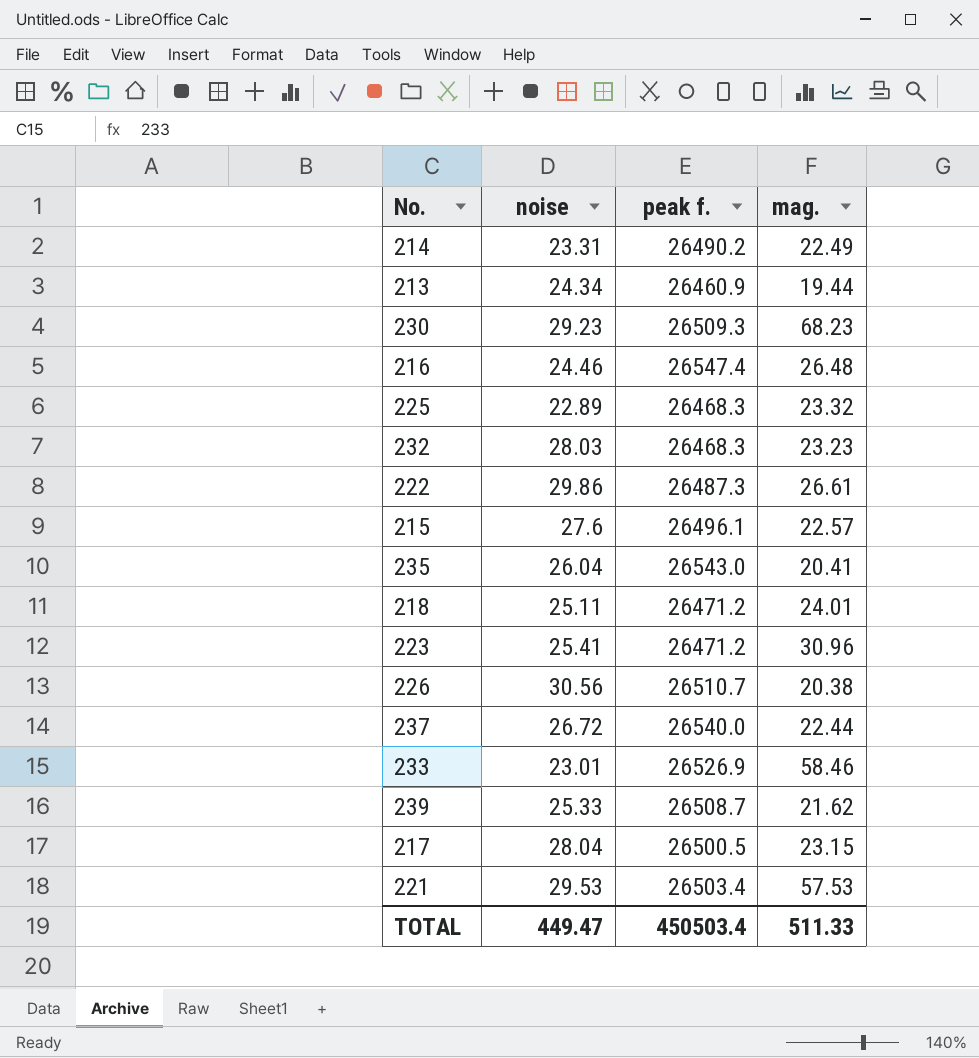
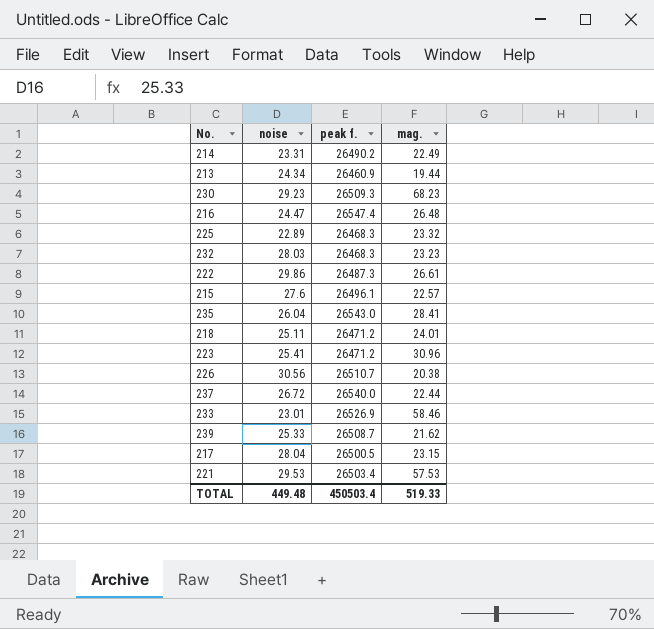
216 | noise: 24.46 -> 24.47
235 | mag.: 20.41 -> 28.41
TOTAL | noise: 449.47 -> 449.48
TOTAL | mag.: 511.33 -> 519.33

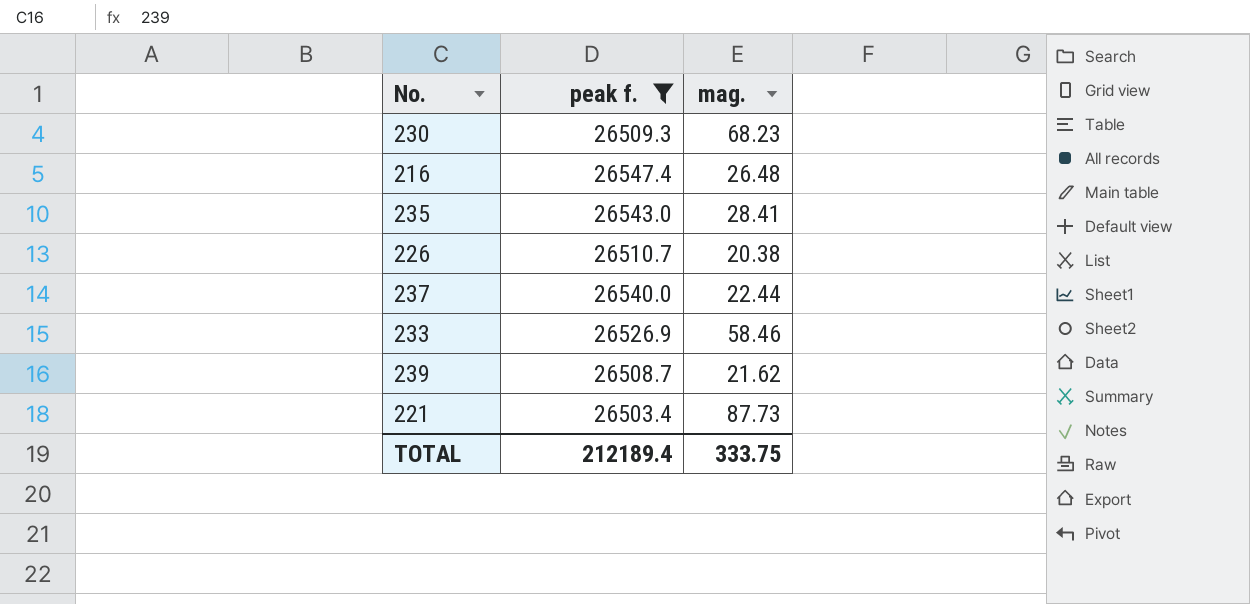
filter: none -> peak f. >= 26503.4
column noise | position: 2 -> none
221 | mag.: 57.53 -> 87.73
TOTAL | peak f.: 450503.4 -> 212189.4
TOTAL | mag.: 519.33 -> 333.75

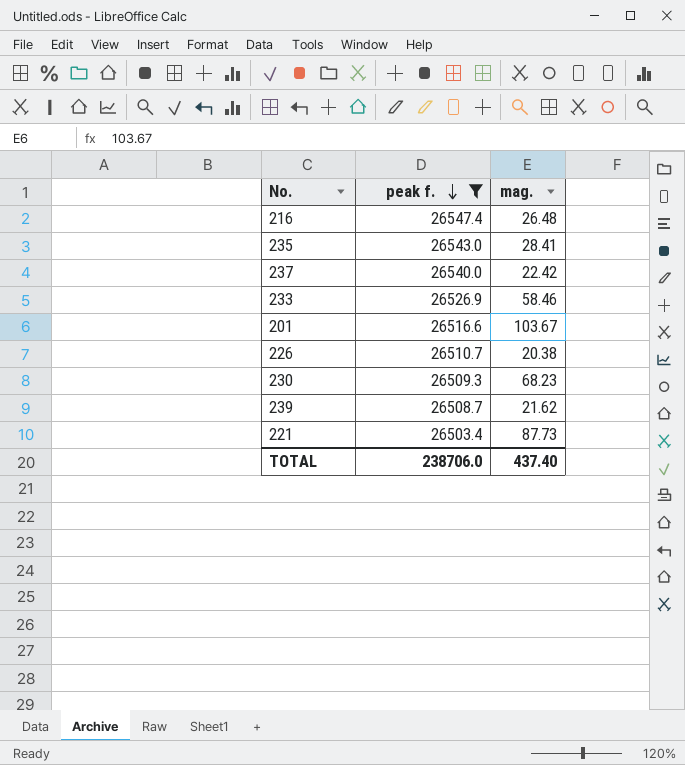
row order: none -> peak f. descending
237 | mag.: 22.44 -> 22.42
row 201: none -> 26516.6 | 103.67
TOTAL | peak f.: 212189.4 -> 238706.0
TOTAL | mag.: 333.75 -> 437.40

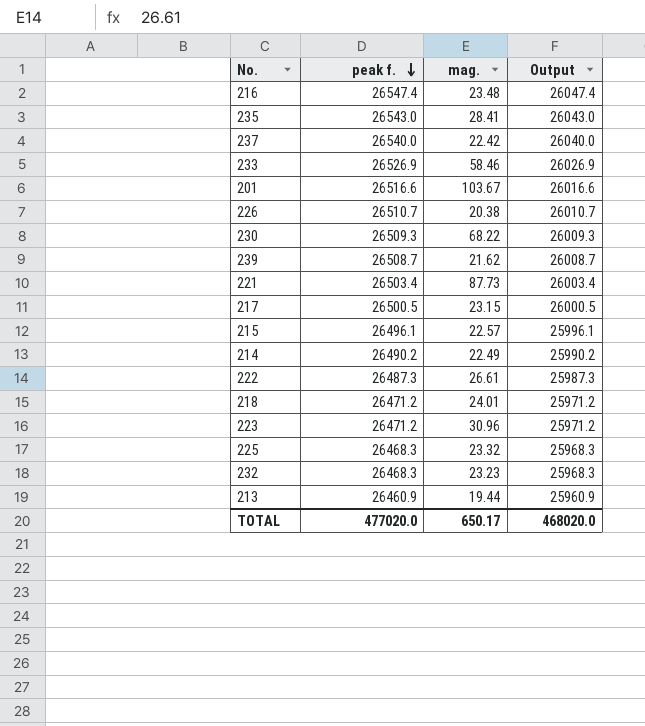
filter: peak f. >= 26503.4 -> none
column Output | formula: none -> [peak f.] - 500
216 | mag.: 26.48 -> 23.48
230 | mag.: 68.23 -> 68.22
TOTAL | peak f.: 238706.0 -> 477020.0
TOTAL | mag.: 437.40 -> 650.17

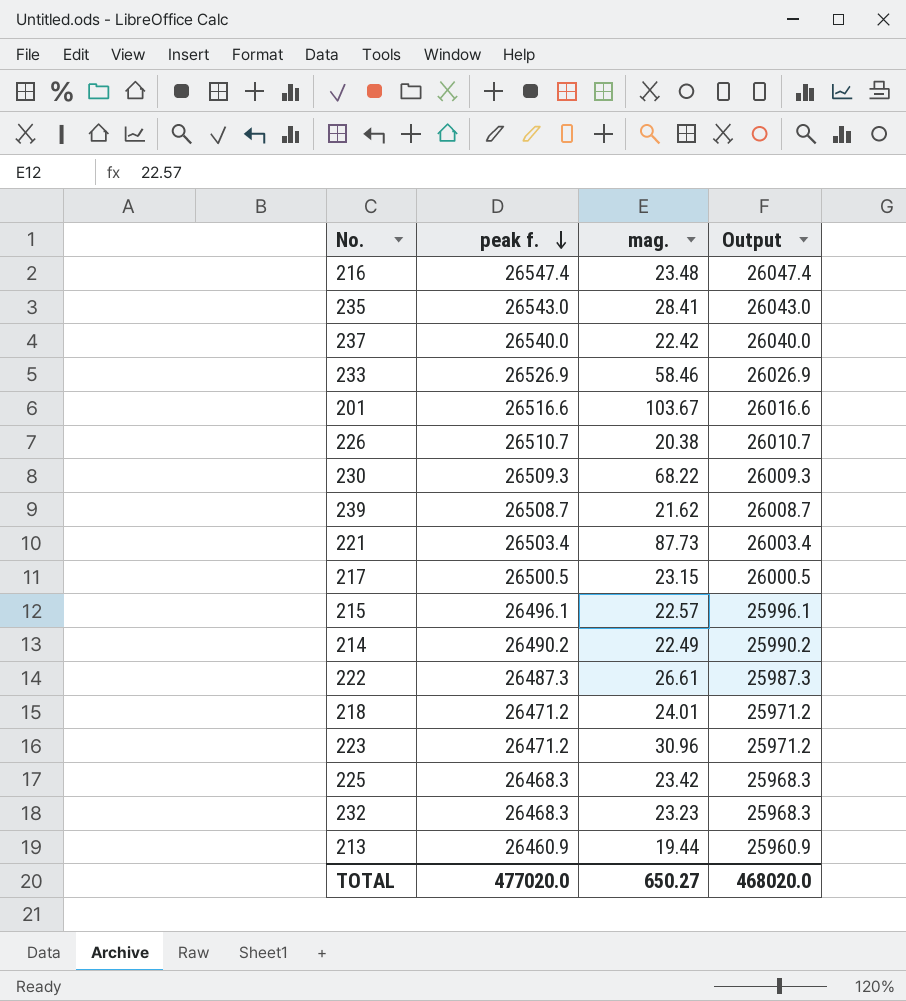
225 | mag.: 23.32 -> 23.42
TOTAL | mag.: 650.17 -> 650.27

